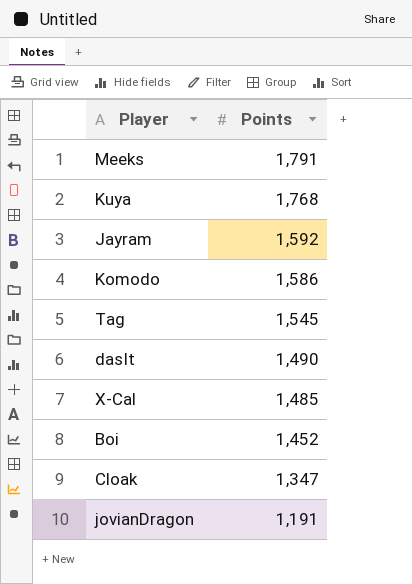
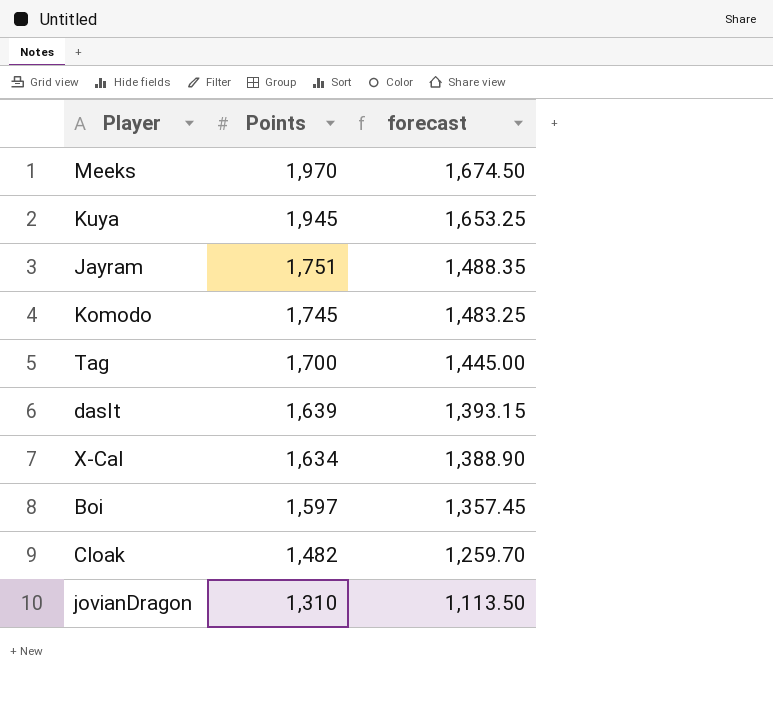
column forecast | formula: none -> [Points] * 0.85
Meeks | Points: 1,791 -> 1,970
Kuya | Points: 1,768 -> 1,945
Jayram | Points: 1,592 -> 1,751
Komodo | Points: 1,586 -> 1,745
Tag | Points: 1,545 -> 1,700
dasIt | Points: 1,490 -> 1,639
X-Cal | Points: 1,485 -> 1,634
Boi | Points: 1,452 -> 1,597
Cloak | Points: 1,347 -> 1,482
jovianDragon | Points: 1,191 -> 1,310

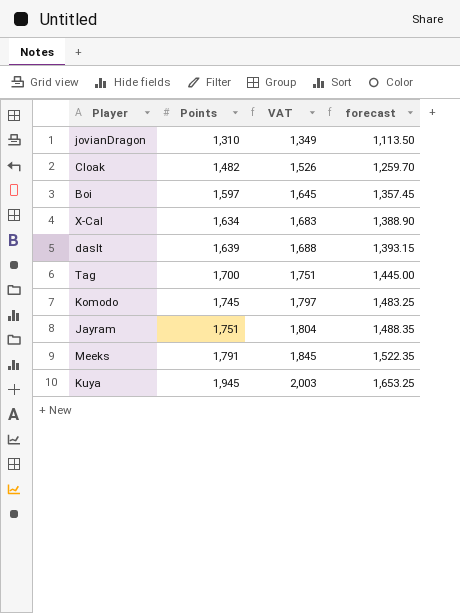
row order: Points descending -> Points ascending
column VAT | formula: none -> [Points] * 1.03
Meeks | Points: 1,970 -> 1,791
Meeks | forecast: 1,674.50 -> 1,522.35

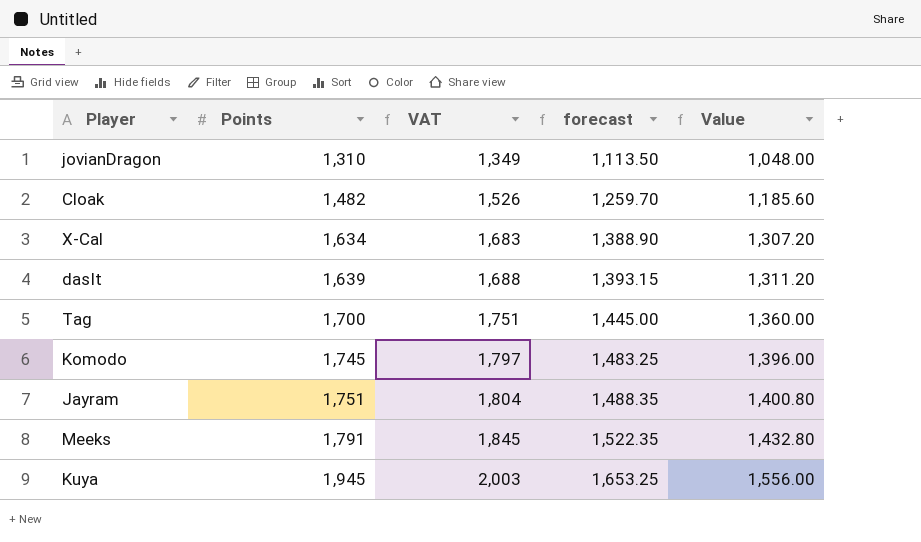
column Value | formula: none -> [Points] * 0.8
row Boi: 1,597 | 1,645 | 1,357.45 -> none

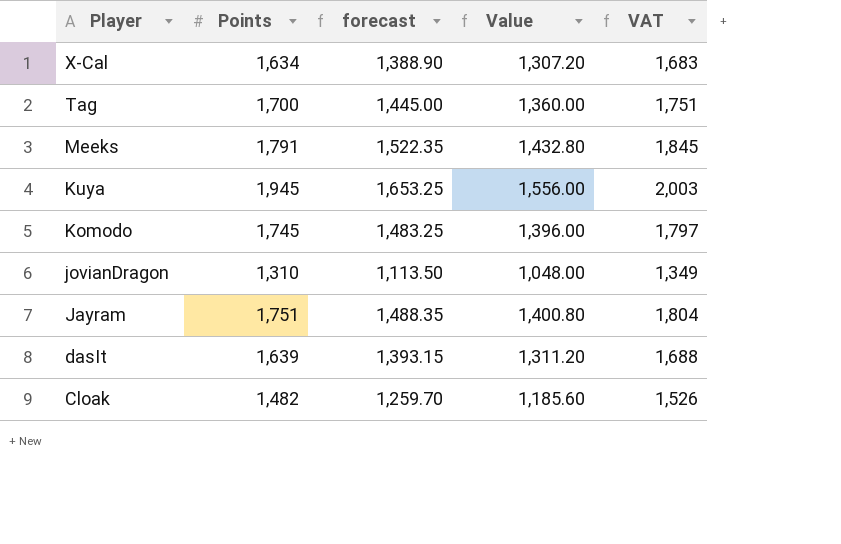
row order: Points ascending -> Player descending
column VAT | position: 3 -> 5

